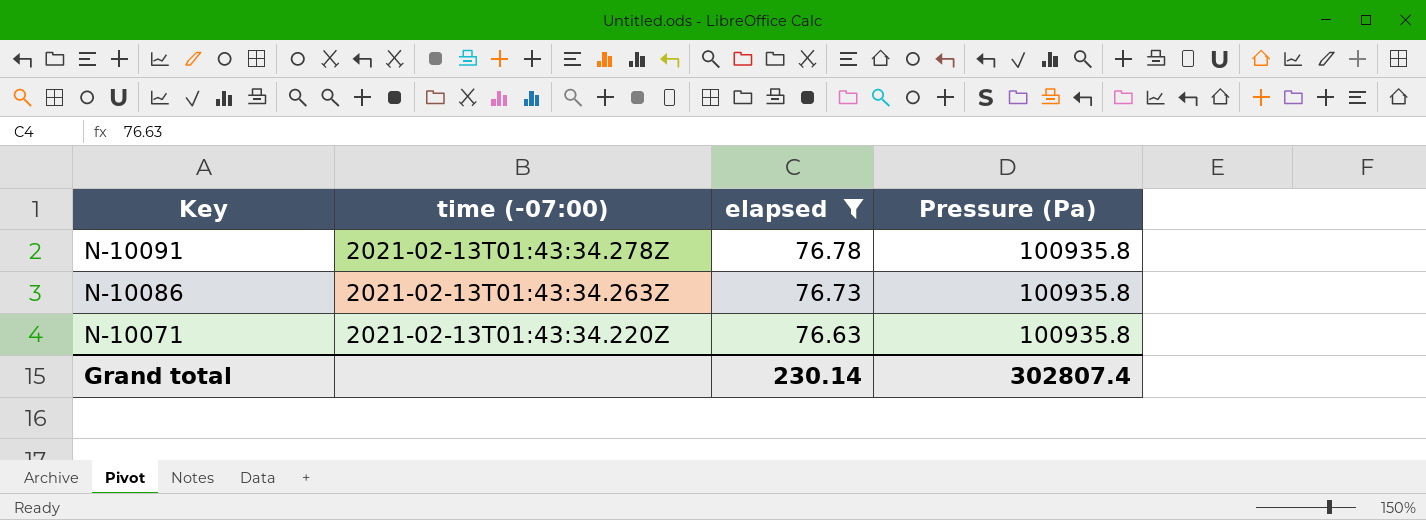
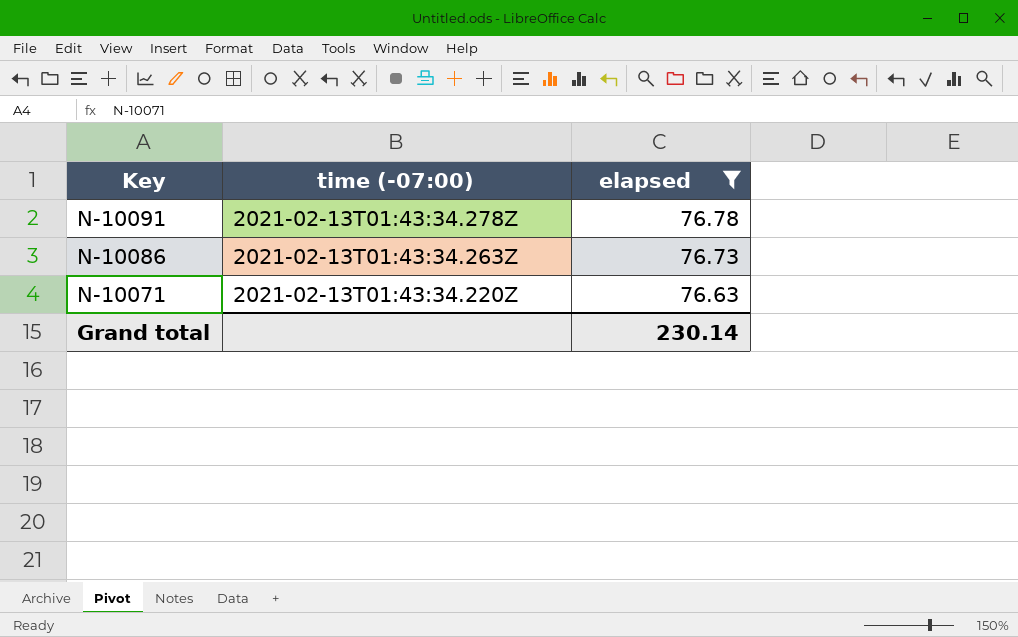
column Pressure (Pa) | position: 4 -> none

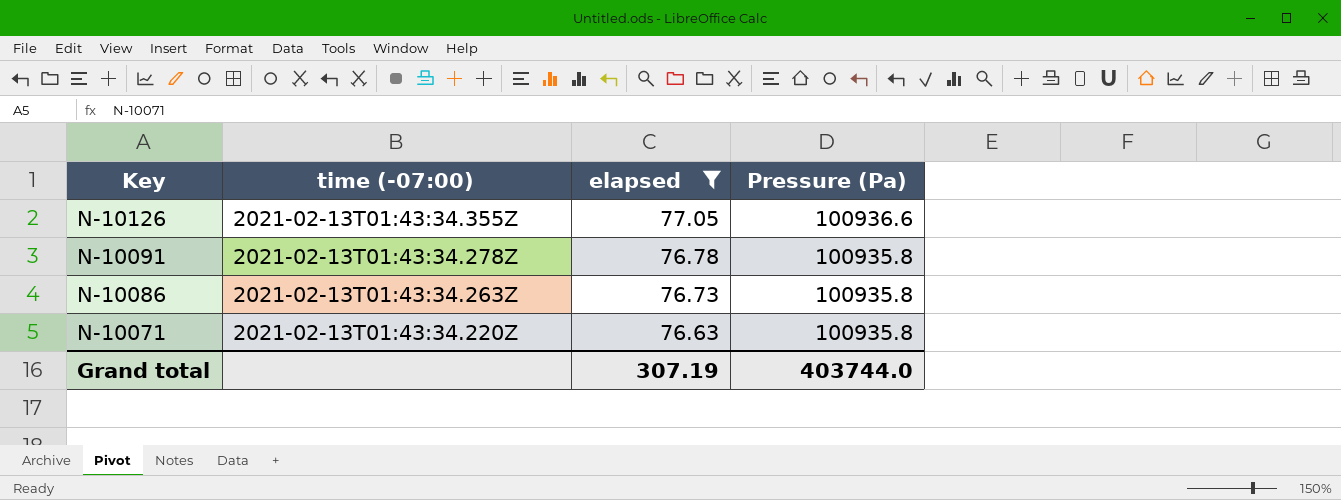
column Pressure (Pa) | position: none -> 4
row N-10126: none -> 2021-02-13T01:43:34.355Z | 77.05 | 100936.6
Grand total | elapsed: 230.14 -> 307.19

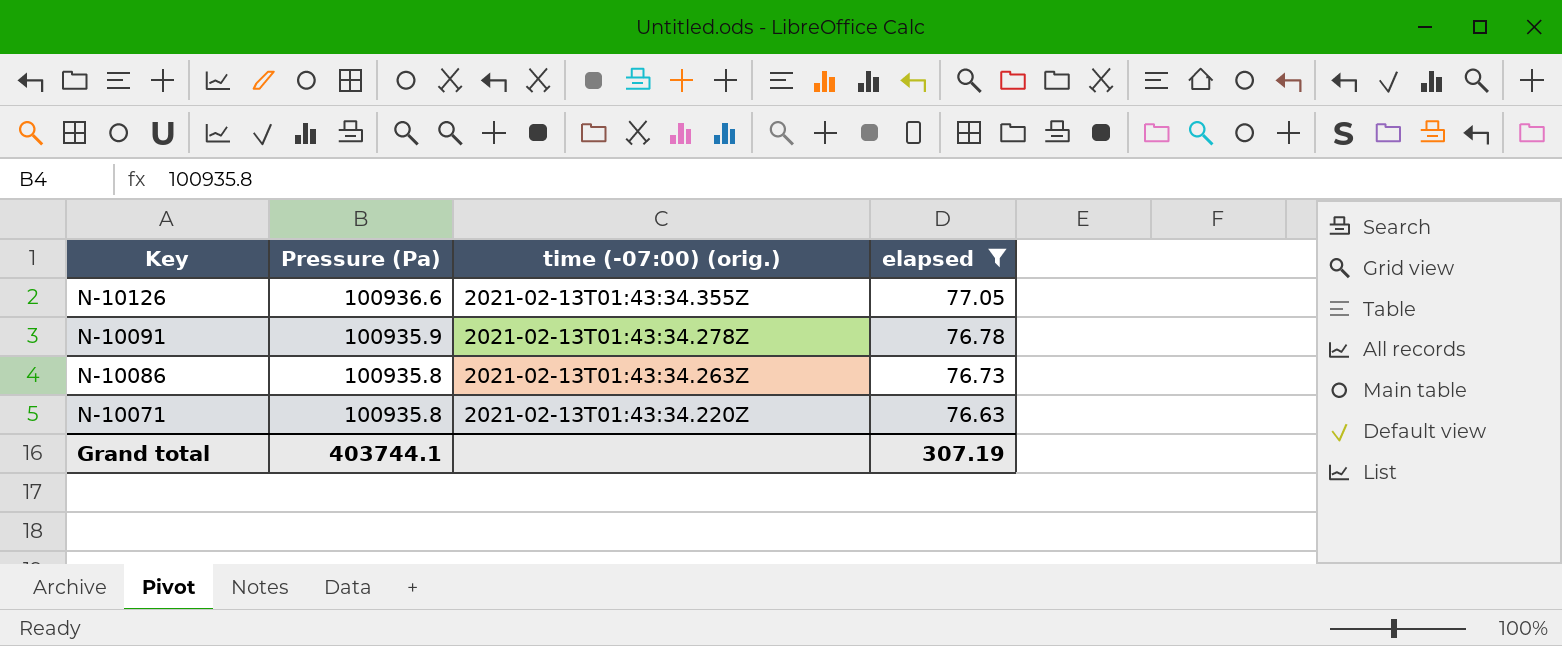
column Pressure (Pa) | position: 4 -> 2
column name: time (-07:00) -> time (-07:00) (orig.)
N-10091 | Pressure (Pa): 100935.8 -> 100935.9
Grand total | Pressure (Pa): 403744.0 -> 403744.1

